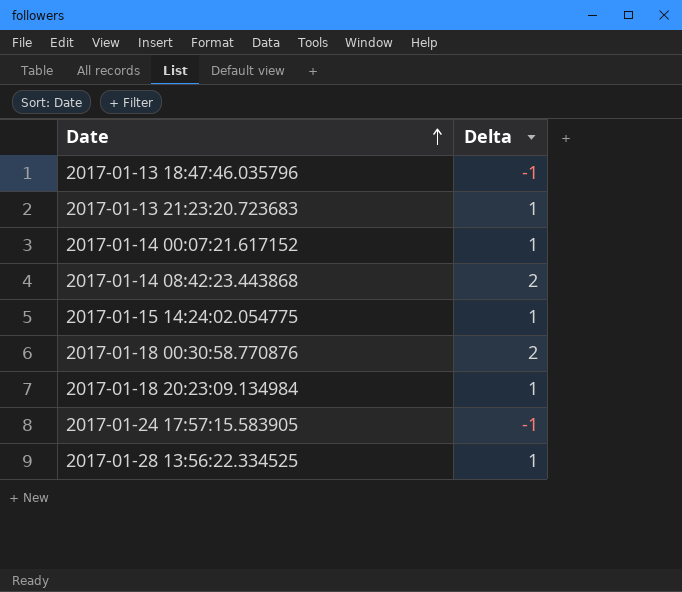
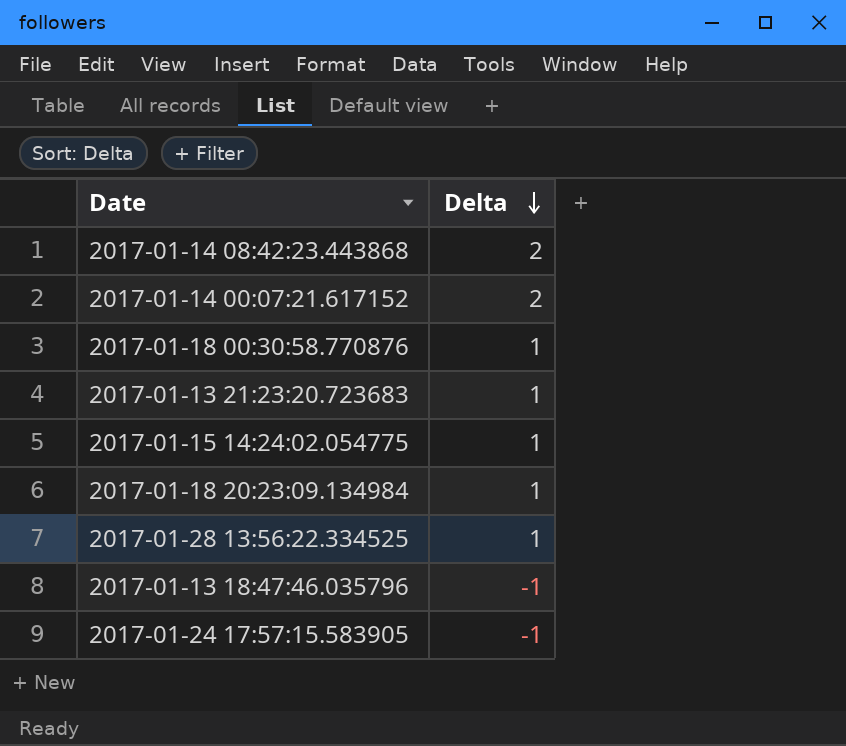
row order: Date ascending -> Delta descending
2017-01-14 00:07:21.617152 | Delta: 1 -> 2
2017-01-18 00:30:58.770876 | Delta: 2 -> 1

